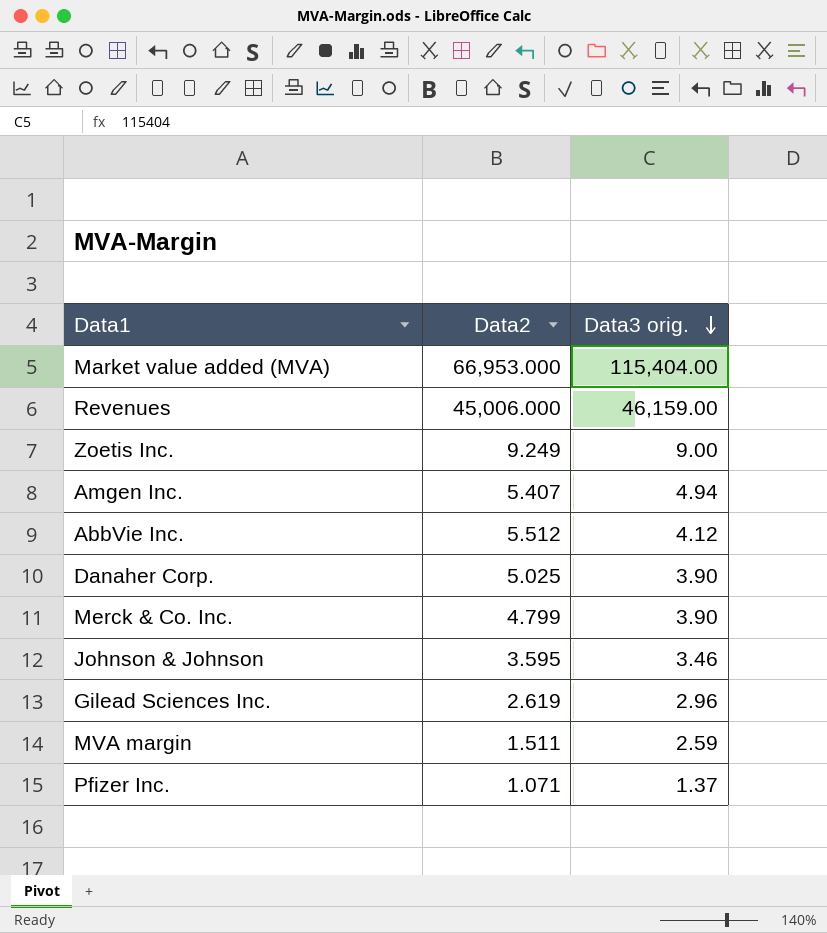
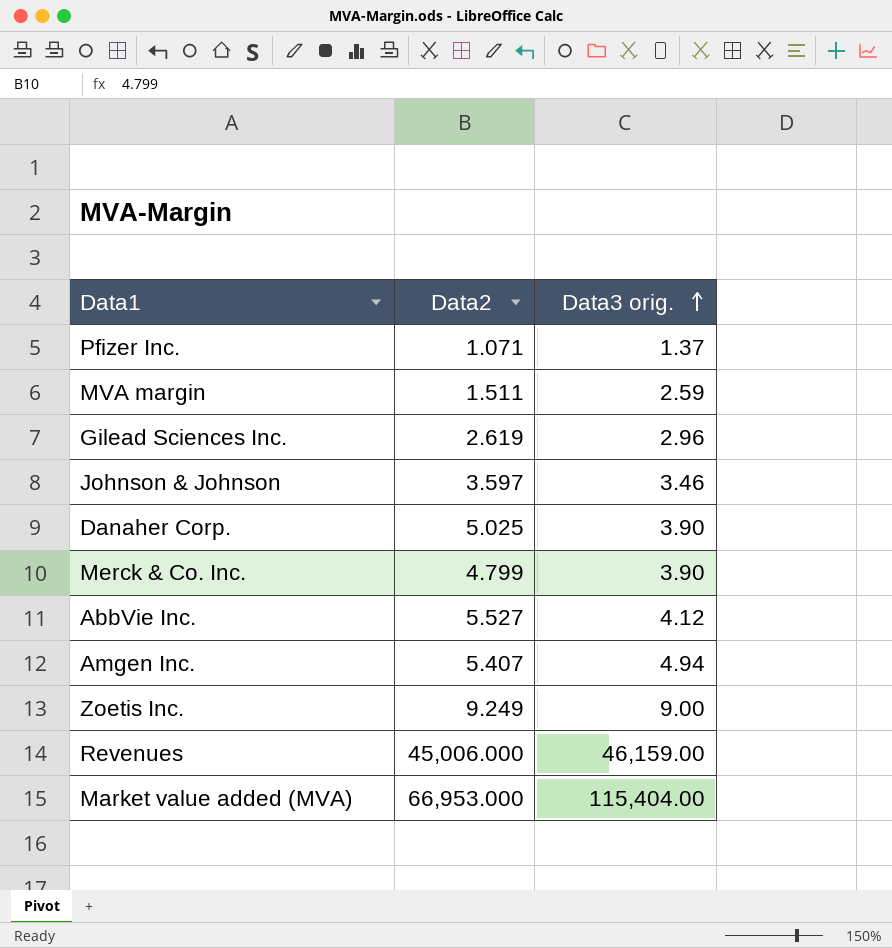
row order: Data3 orig. descending -> Data3 orig. ascending
Johnson & Johnson | Data2: 3.595 -> 3.597
AbbVie Inc. | Data2: 5.512 -> 5.527

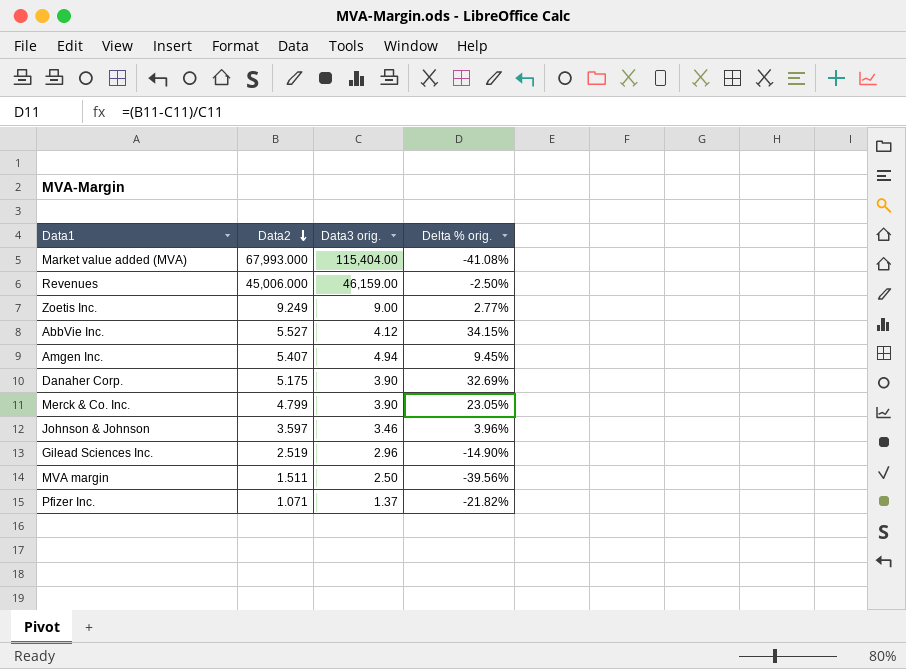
row order: Data3 orig. ascending -> Data2 descending
column Delta % orig. | formula: none -> ([Data2] - [Data3 orig.]) / [Data3 orig.]
Market value added (MVA) | Data2: 66,953.000 -> 67,993.000
Danaher Corp. | Data2: 5.025 -> 5.175
Gilead Sciences Inc. | Data2: 2.619 -> 2.519
MVA margin | Data3 orig.: 2.59 -> 2.50

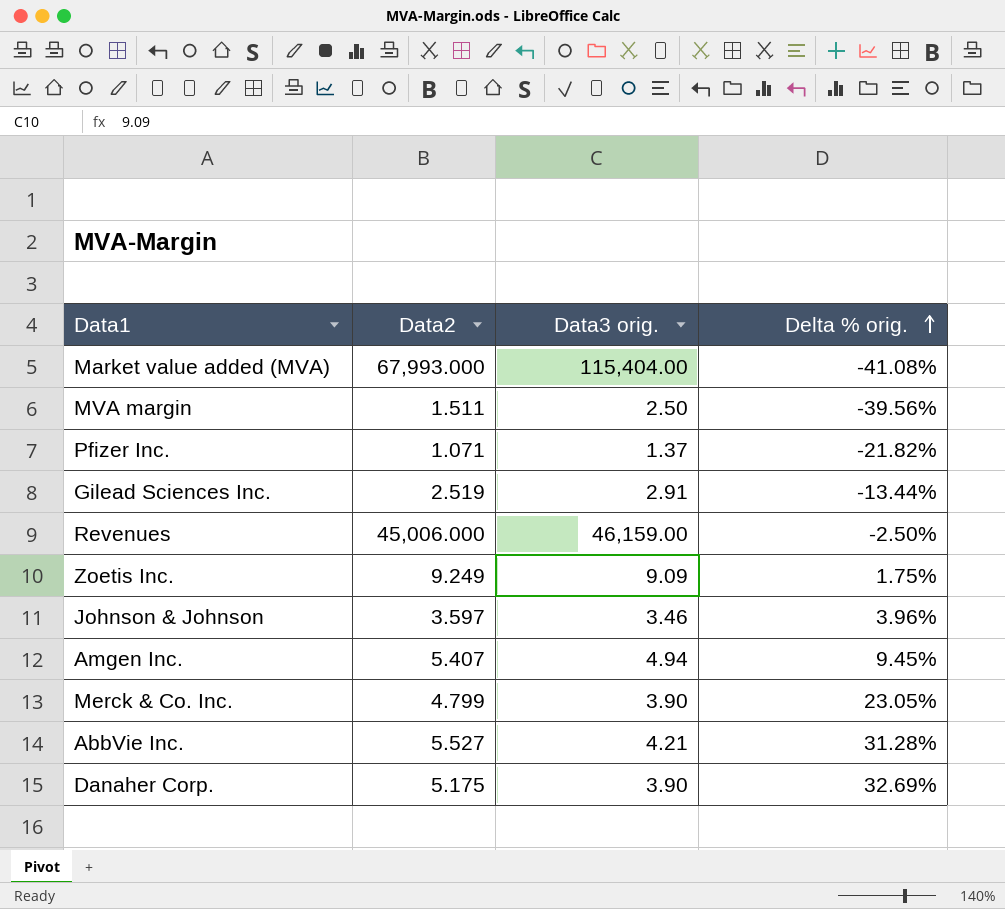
row order: Data2 descending -> Delta % orig. ascending
Gilead Sciences Inc. | Data3 orig.: 2.96 -> 2.91
Gilead Sciences Inc. | Delta % orig.: -14.90% -> -13.44%
Zoetis Inc. | Data3 orig.: 9.00 -> 9.09
Zoetis Inc. | Delta % orig.: 2.77% -> 1.75%
AbbVie Inc. | Data3 orig.: 4.12 -> 4.21
AbbVie Inc. | Delta % orig.: 34.15% -> 31.28%

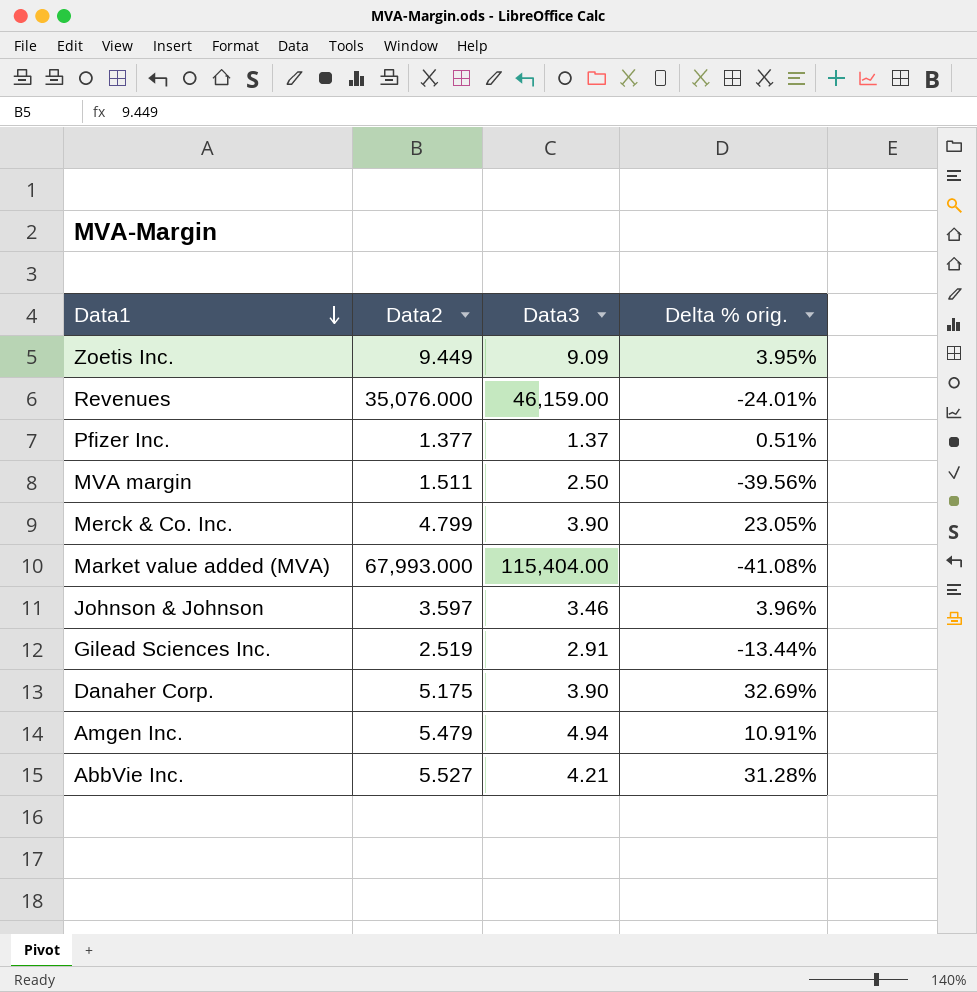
row order: Delta % orig. ascending -> Data1 descending
column name: Data3 orig. -> Data3
Zoetis Inc. | Data2: 9.249 -> 9.449
Zoetis Inc. | Delta % orig.: 1.75% -> 3.95%
Revenues | Data2: 45,006.000 -> 35,076.000
Revenues | Delta % orig.: -2.50% -> -24.01%
Pfizer Inc. | Data2: 1.071 -> 1.377
Pfizer Inc. | Delta % orig.: -21.82% -> 0.51%
Amgen Inc. | Data2: 5.407 -> 5.479
Amgen Inc. | Delta % orig.: 9.45% -> 10.91%

